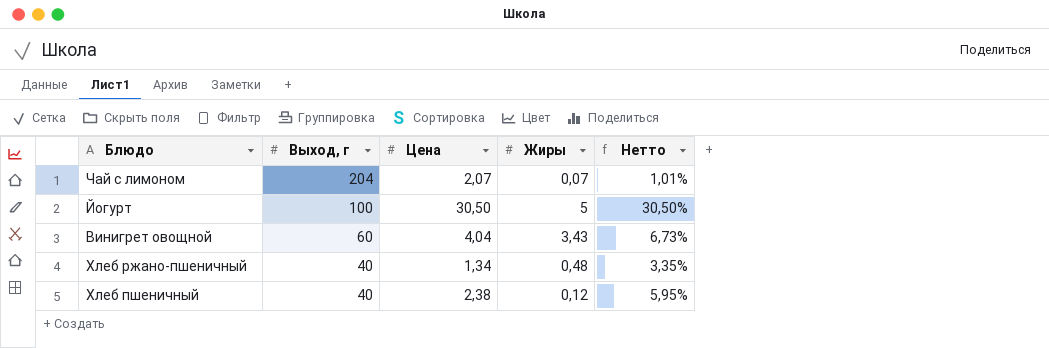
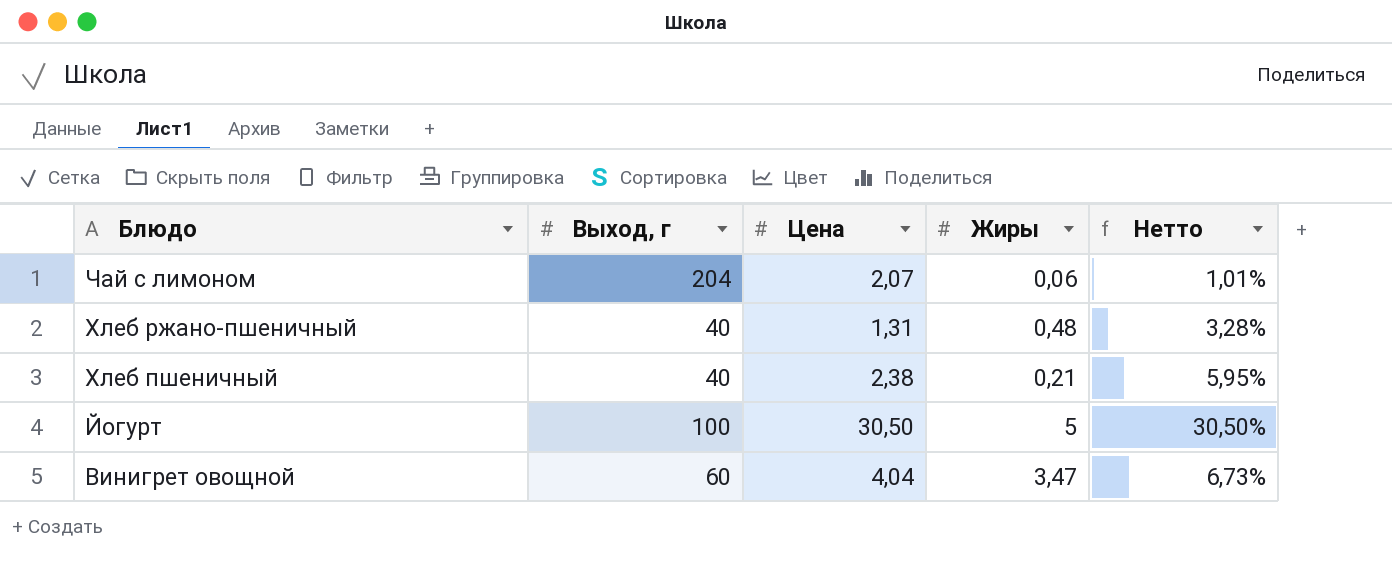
row order: Выход, г descending -> Блюдо descending
Чай с лимоном | Жиры: 0,07 -> 0,06
Хлеб ржано-пшеничный | Цена: 1,34 -> 1,31
Хлеб ржано-пшеничный | Нетто: 3,35% -> 3,28%
Хлеб пшеничный | Жиры: 0,12 -> 0,21
Винигрет овощной | Жиры: 3,43 -> 3,47

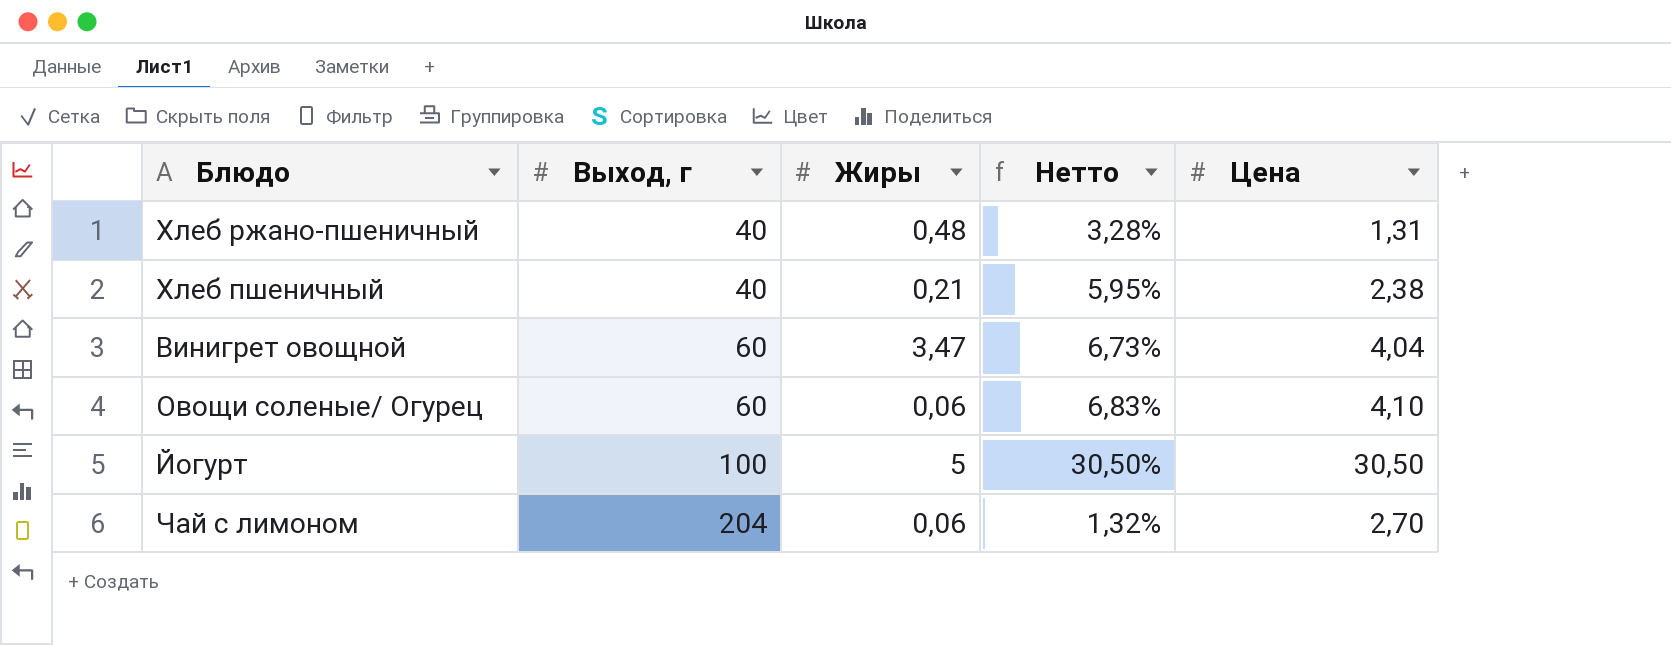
row order: Блюдо descending -> Выход, г ascending
column Цена | position: 3 -> 5
row Овощи соленые/ Огурец: none -> 60 | 0,06 | 6,83% | 4,10
Чай с лимоном | Нетто: 1,01% -> 1,32%
Чай с лимоном | Цена: 2,07 -> 2,70

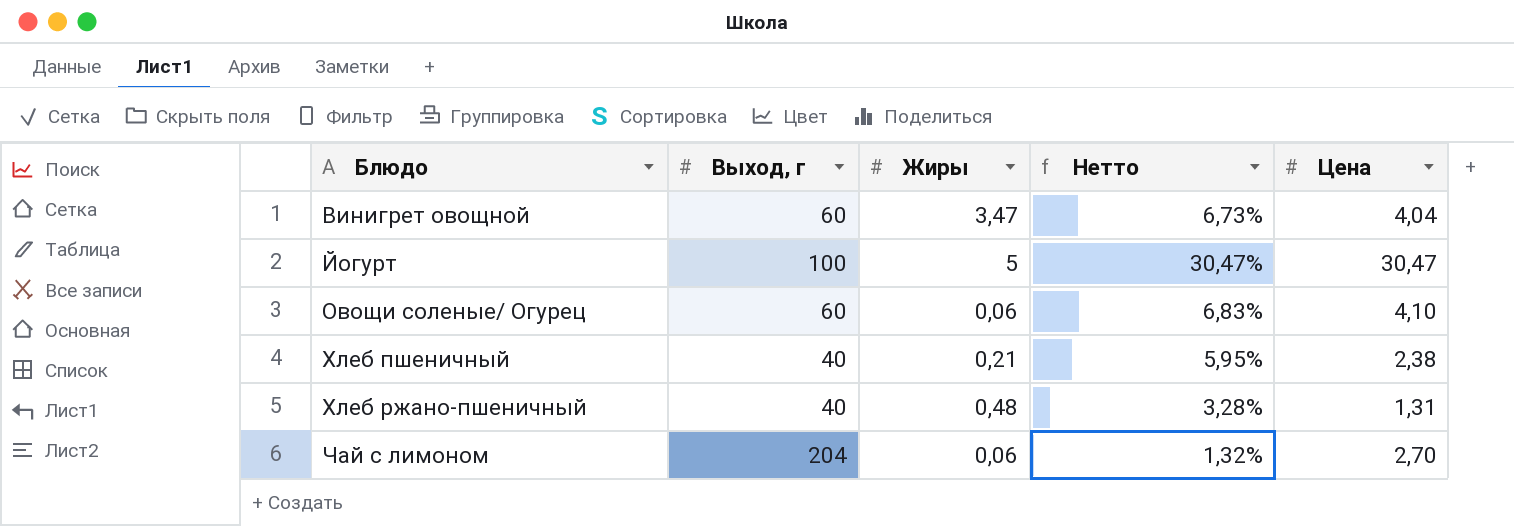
row order: Выход, г ascending -> Блюдо ascending
Йогурт | Нетто: 30,50% -> 30,47%
Йогурт | Цена: 30,50 -> 30,47

